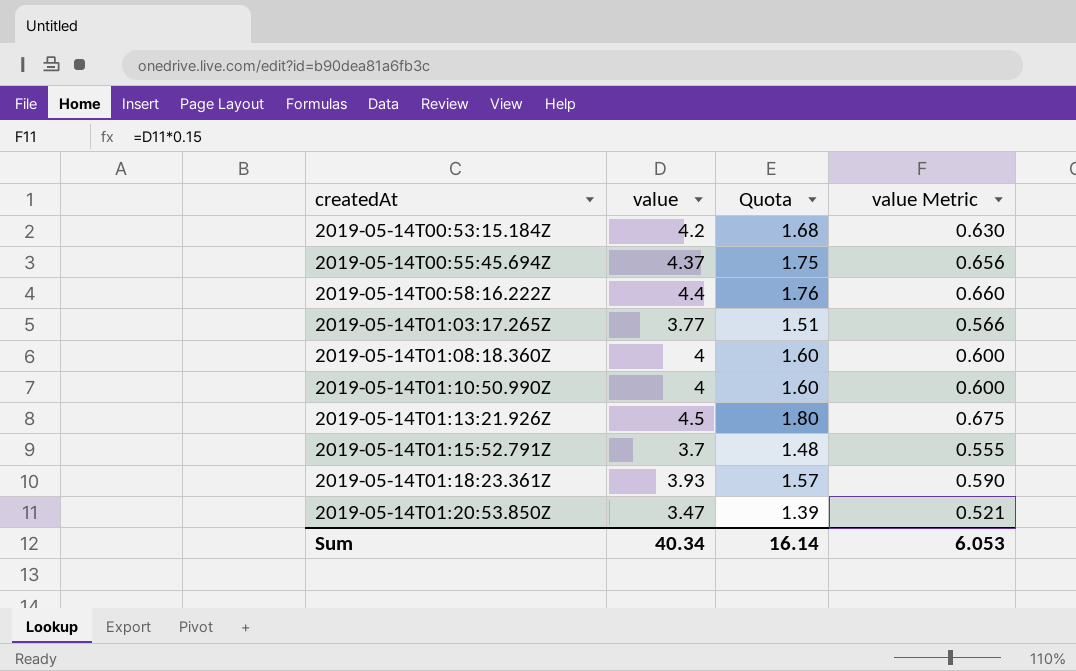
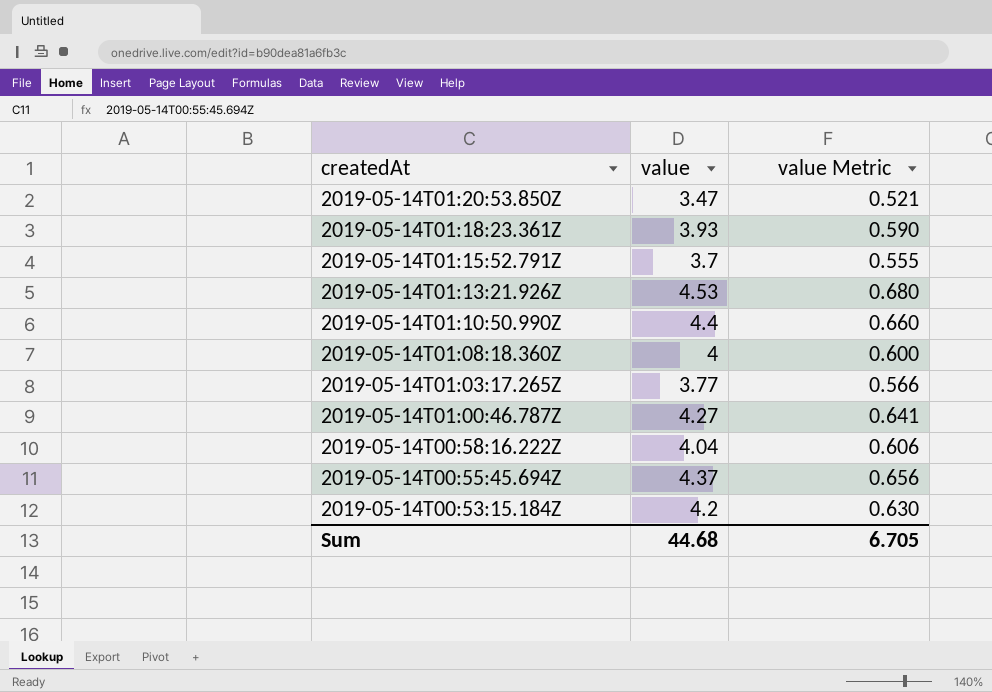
row order: createdAt ascending -> createdAt descending
column Quota | formula: [value] * 0.4 -> none
2019-05-14T01:13:21.926Z | value: 4.5 -> 4.53
2019-05-14T01:13:21.926Z | value Metric: 0.675 -> 0.680
2019-05-14T01:10:50.990Z | value: 4 -> 4.4
2019-05-14T01:10:50.990Z | value Metric: 0.600 -> 0.660
row 2019-05-14T01:00:46.787Z: none -> 4.27 | 0.641
2019-05-14T00:58:16.222Z | value: 4.4 -> 4.04
2019-05-14T00:58:16.222Z | value Metric: 0.660 -> 0.606
Sum | value: 40.34 -> 44.68
Sum | value Metric: 6.053 -> 6.705

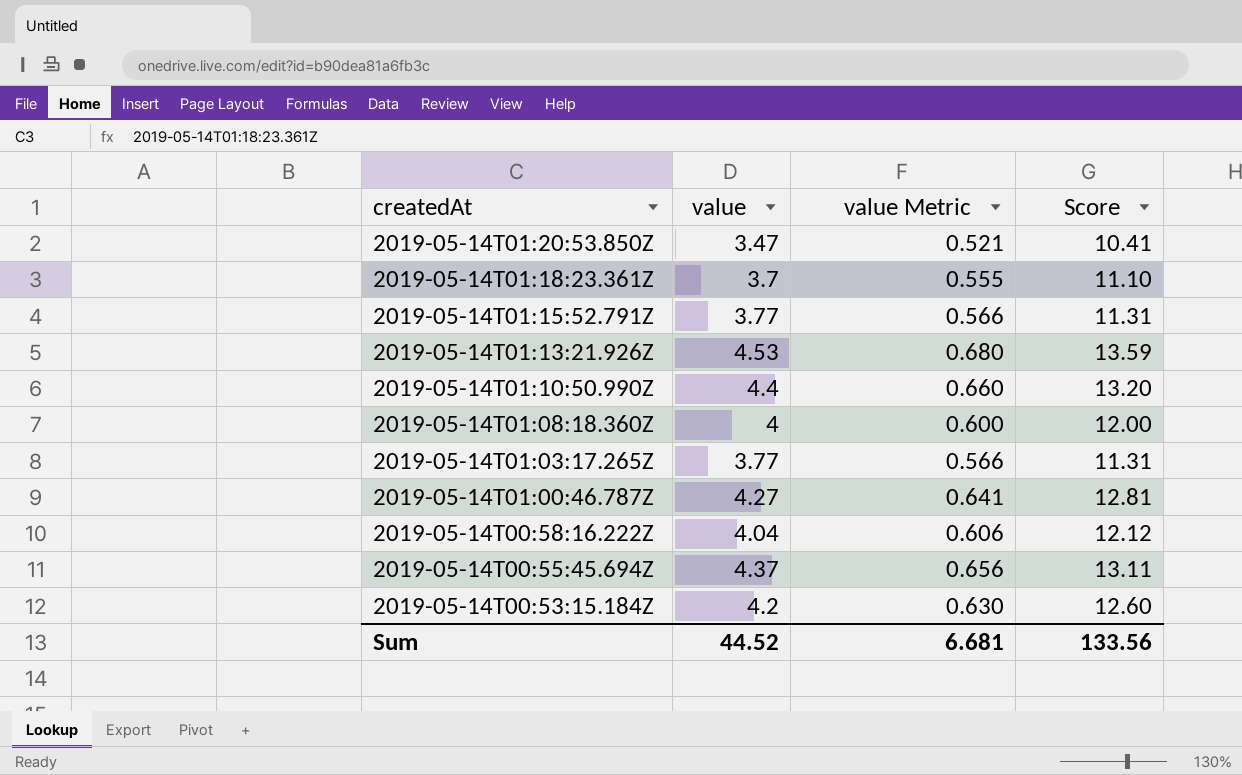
column Score | formula: none -> [value] * 3
2019-05-14T01:18:23.361Z | value: 3.93 -> 3.7
2019-05-14T01:18:23.361Z | value Metric: 0.590 -> 0.555
2019-05-14T01:15:52.791Z | value: 3.7 -> 3.77
2019-05-14T01:15:52.791Z | value Metric: 0.555 -> 0.566
Sum | value: 44.68 -> 44.52
Sum | value Metric: 6.705 -> 6.681

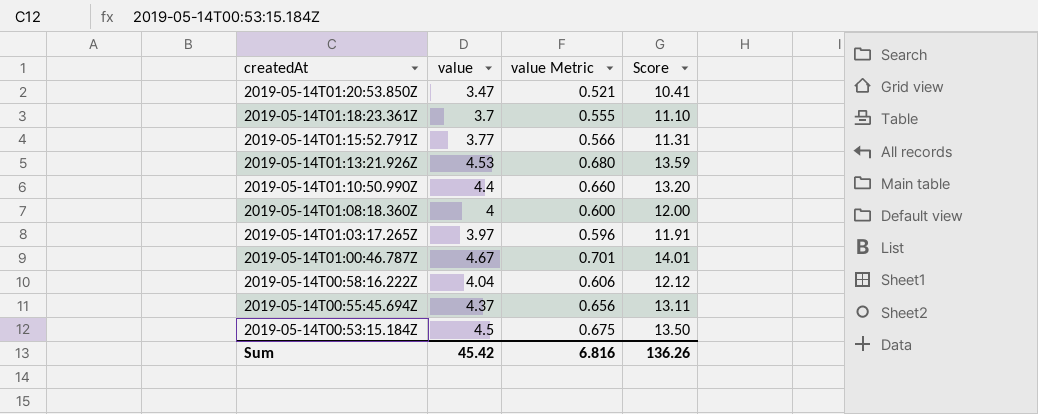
2019-05-14T01:03:17.265Z | value: 3.77 -> 3.97
2019-05-14T01:03:17.265Z | value Metric: 0.566 -> 0.596
2019-05-14T01:03:17.265Z | Score: 11.31 -> 11.91
2019-05-14T01:00:46.787Z | value: 4.27 -> 4.67
2019-05-14T01:00:46.787Z | value Metric: 0.641 -> 0.701
2019-05-14T01:00:46.787Z | Score: 12.81 -> 14.01
2019-05-14T00:53:15.184Z | value: 4.2 -> 4.5
2019-05-14T00:53:15.184Z | value Metric: 0.630 -> 0.675
2019-05-14T00:53:15.184Z | Score: 12.60 -> 13.50
Sum | value: 44.52 -> 45.42
Sum | value Metric: 6.681 -> 6.816
Sum | Score: 133.56 -> 136.26

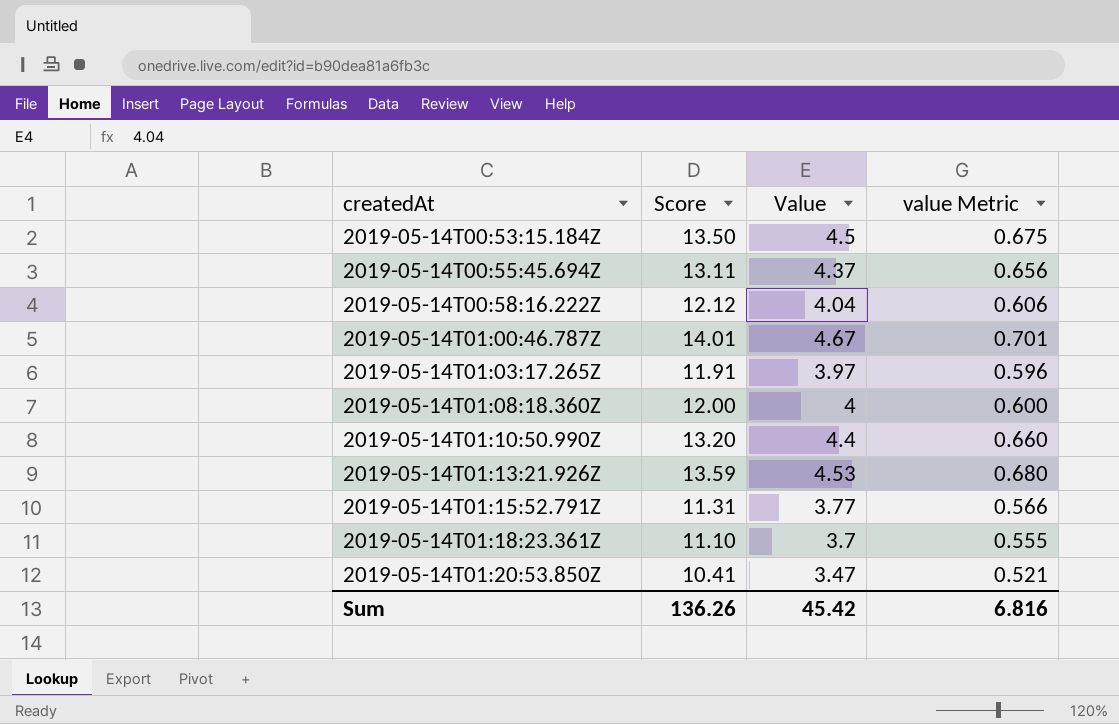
row order: createdAt descending -> createdAt ascending
column Score | position: 4 -> 2
column name: value -> Value

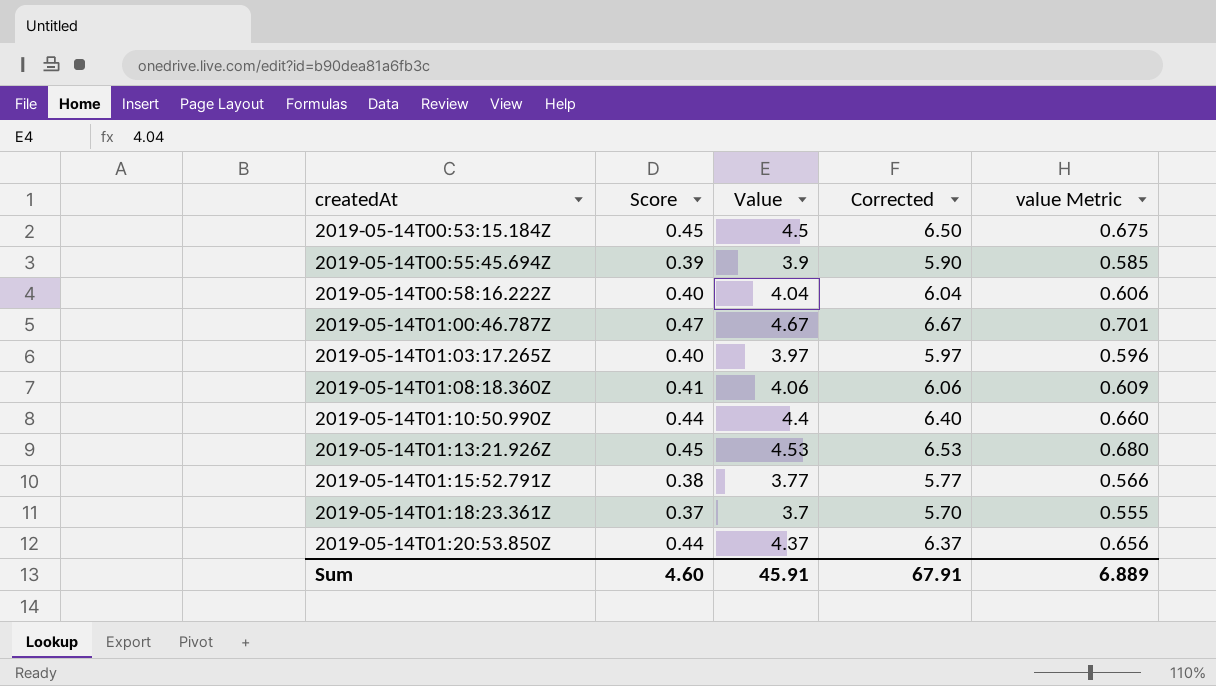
column Score | formula: [Value] * 3 -> [Value] * 0.1
column Corrected | formula: none -> [Value] + 2
2019-05-14T00:55:45.694Z | Value: 4.37 -> 3.9
2019-05-14T00:55:45.694Z | value Metric: 0.656 -> 0.585
2019-05-14T01:08:18.360Z | Value: 4 -> 4.06
2019-05-14T01:08:18.360Z | value Metric: 0.600 -> 0.609
2019-05-14T01:20:53.850Z | Value: 3.47 -> 4.37
2019-05-14T01:20:53.850Z | value Metric: 0.521 -> 0.656
Sum | Score: 136.26 -> 4.60
Sum | Value: 45.42 -> 45.91
Sum | value Metric: 6.816 -> 6.889

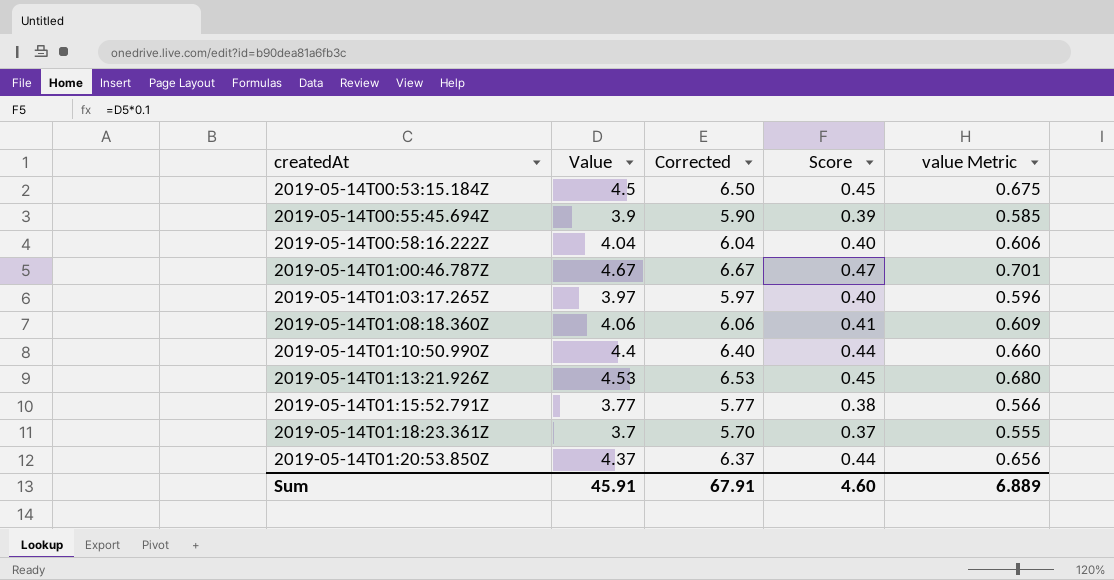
column Score | position: 2 -> 4

